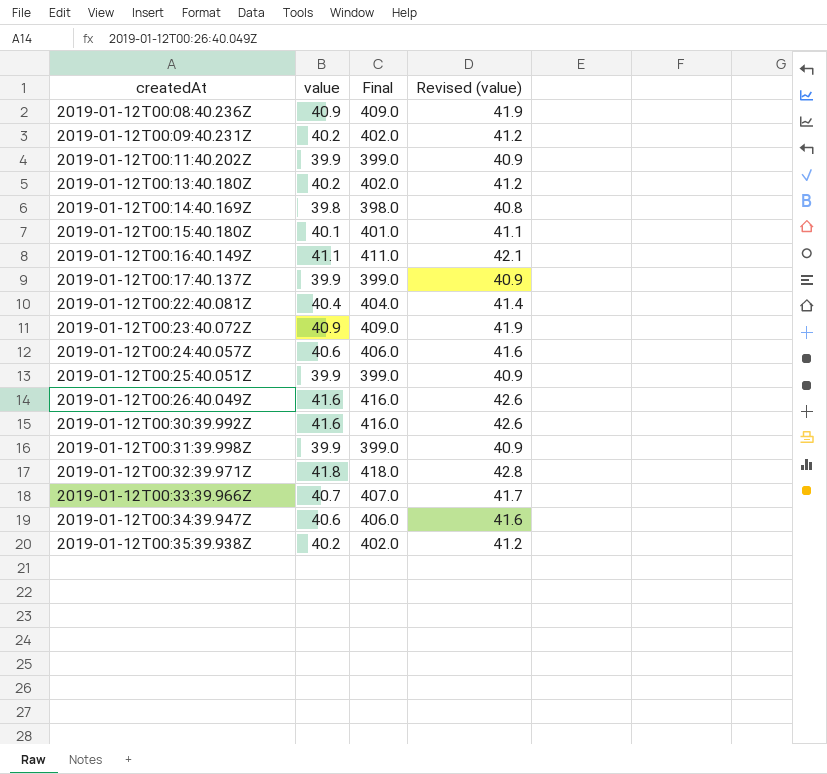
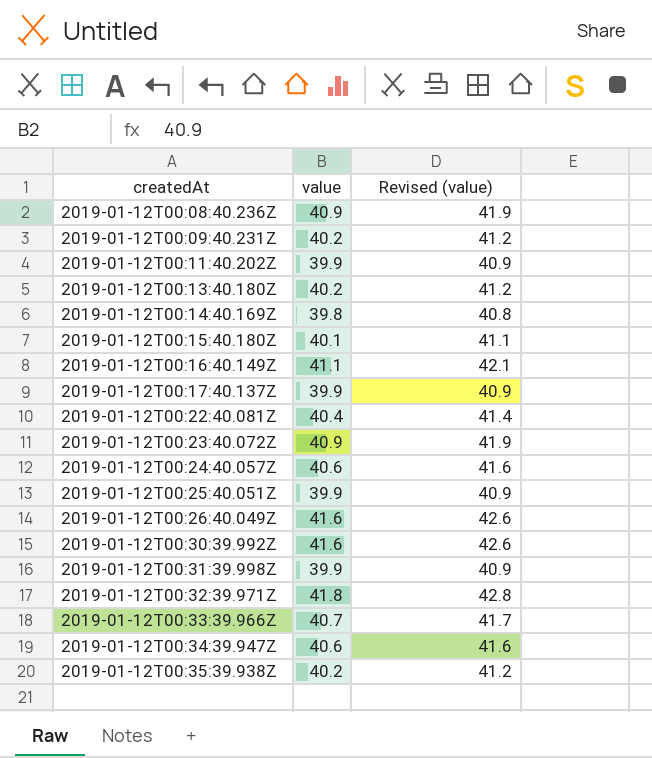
column Final | formula: [value] * 10 -> none

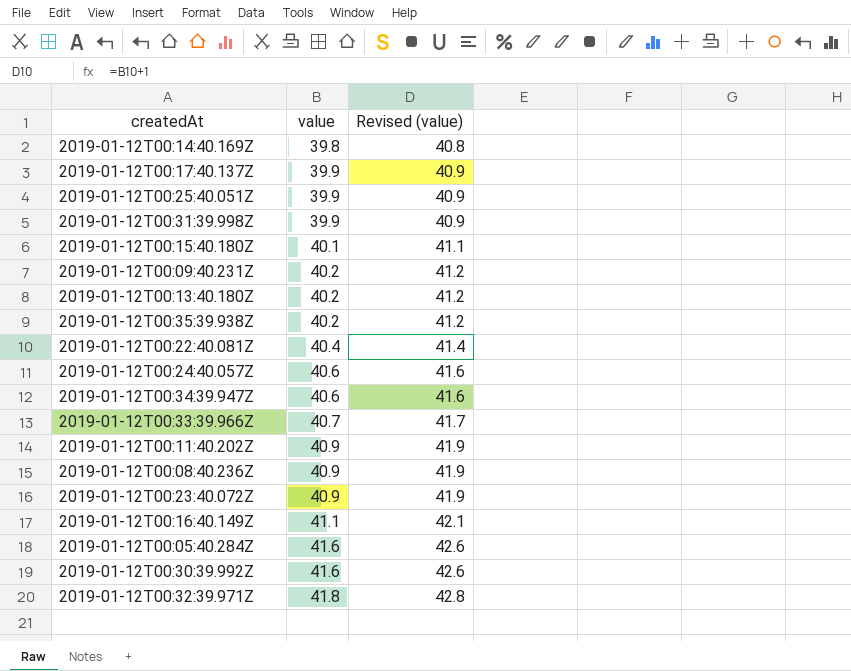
row order: createdAt ascending -> value ascending
row 2019-01-12T00:26:40.049Z: 41.6 | 42.6 -> none
2019-01-12T00:11:40.202Z | value: 39.9 -> 40.9
2019-01-12T00:11:40.202Z | Revised (value): 40.9 -> 41.9
row 2019-01-12T00:05:40.284Z: none -> 41.6 | 42.6

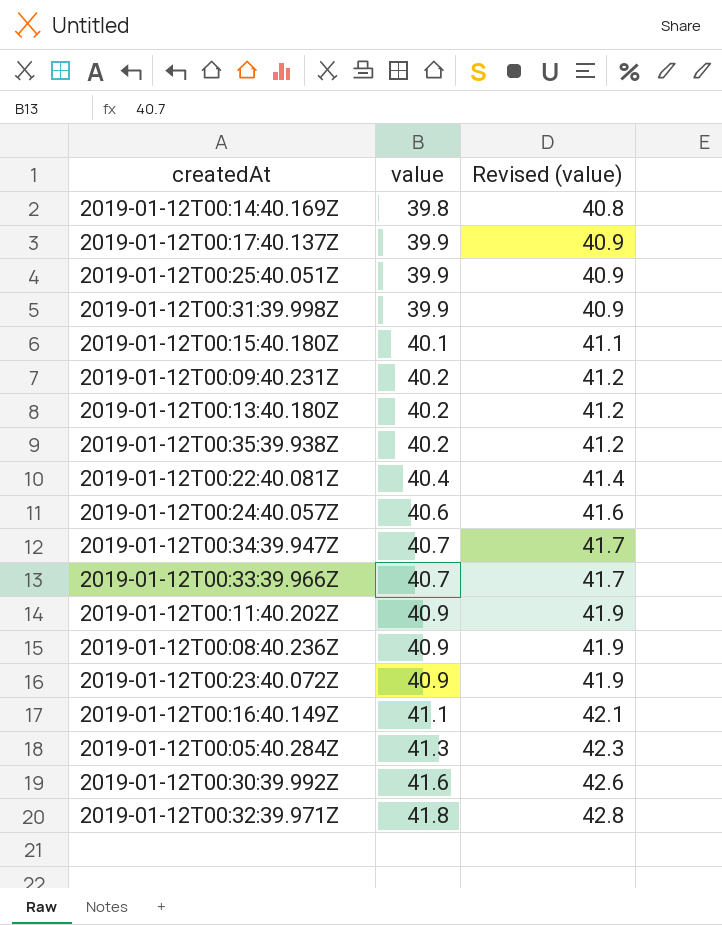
2019-01-12T00:34:39.947Z | value: 40.6 -> 40.7
2019-01-12T00:34:39.947Z | Revised (value): 41.6 -> 41.7
2019-01-12T00:05:40.284Z | value: 41.6 -> 41.3
2019-01-12T00:05:40.284Z | Revised (value): 42.6 -> 42.3

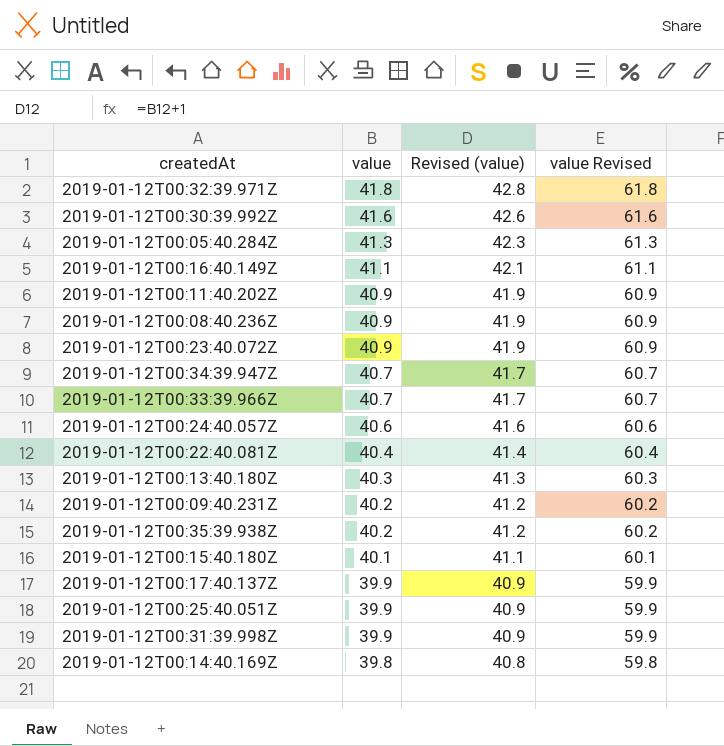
row order: value ascending -> value descending
column value Revised | formula: none -> [value] + 20
2019-01-12T00:13:40.180Z | value: 40.2 -> 40.3
2019-01-12T00:13:40.180Z | Revised (value): 41.2 -> 41.3

